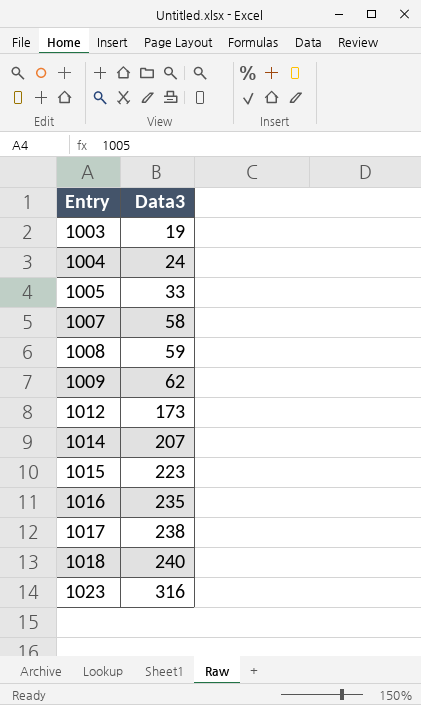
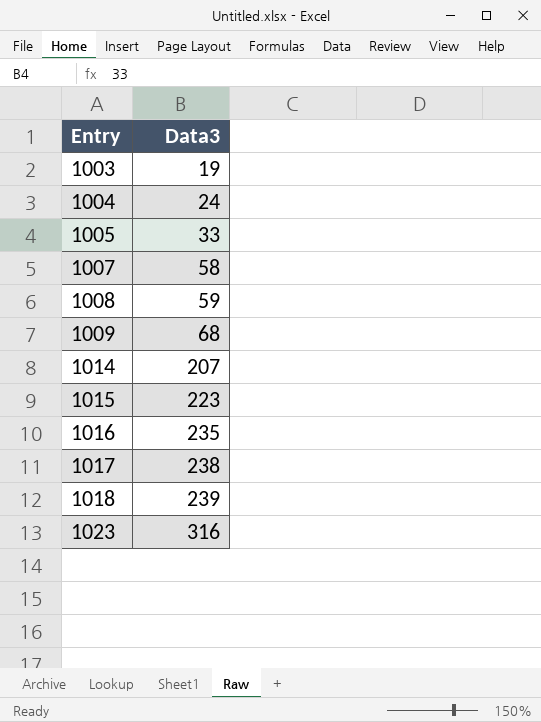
row 1012: 173 -> none
1009 | Data3: 62 -> 68
1018 | Data3: 240 -> 239

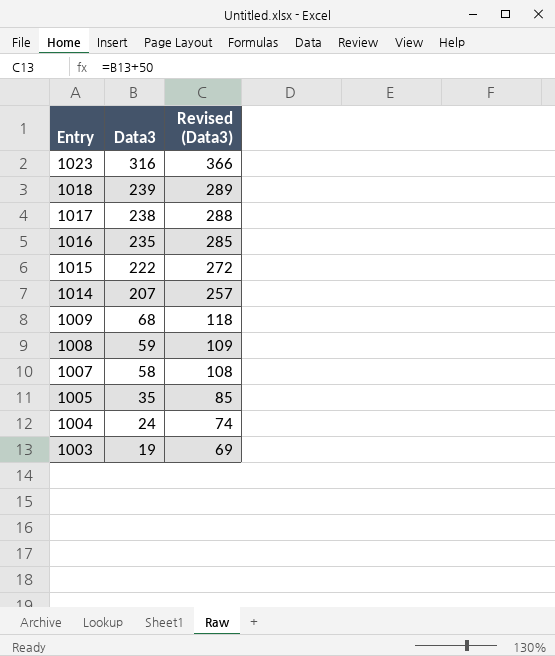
row order: Entry ascending -> Entry descending
column Revised (Data3) | formula: none -> [Data3] + 50
1015 | Data3: 223 -> 222
1005 | Data3: 33 -> 35

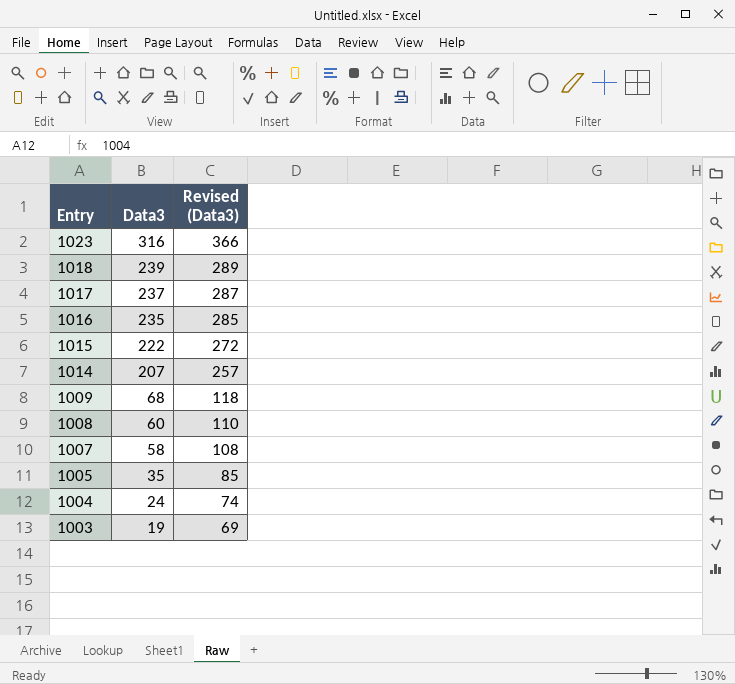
1017 | Data3: 238 -> 237
1017 | Revised (Data3): 288 -> 287
1008 | Data3: 59 -> 60
1008 | Revised (Data3): 109 -> 110

